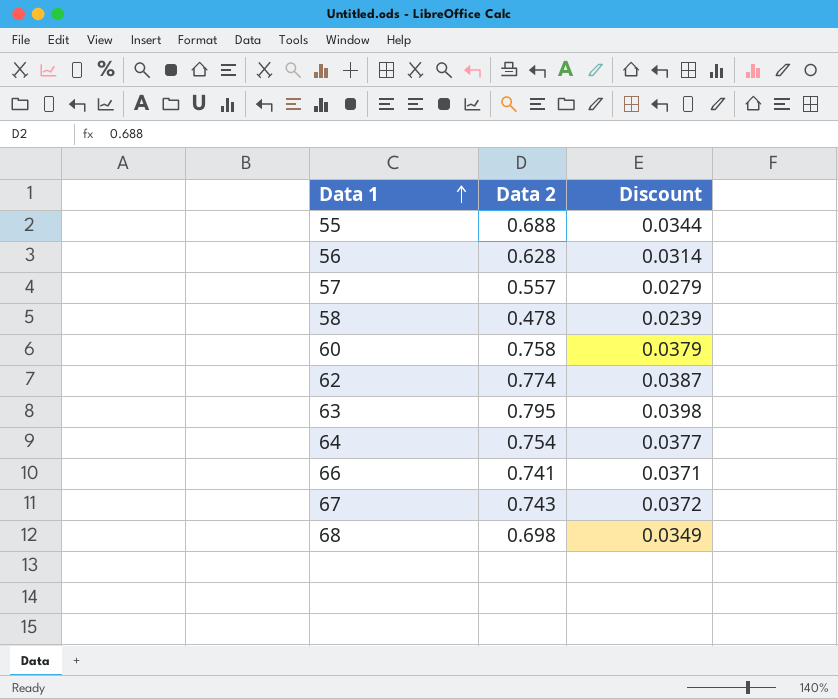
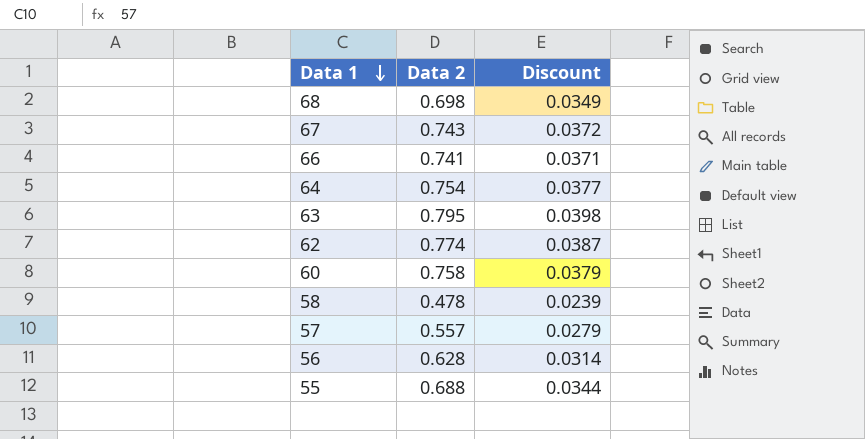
row order: Data 1 ascending -> Data 1 descending

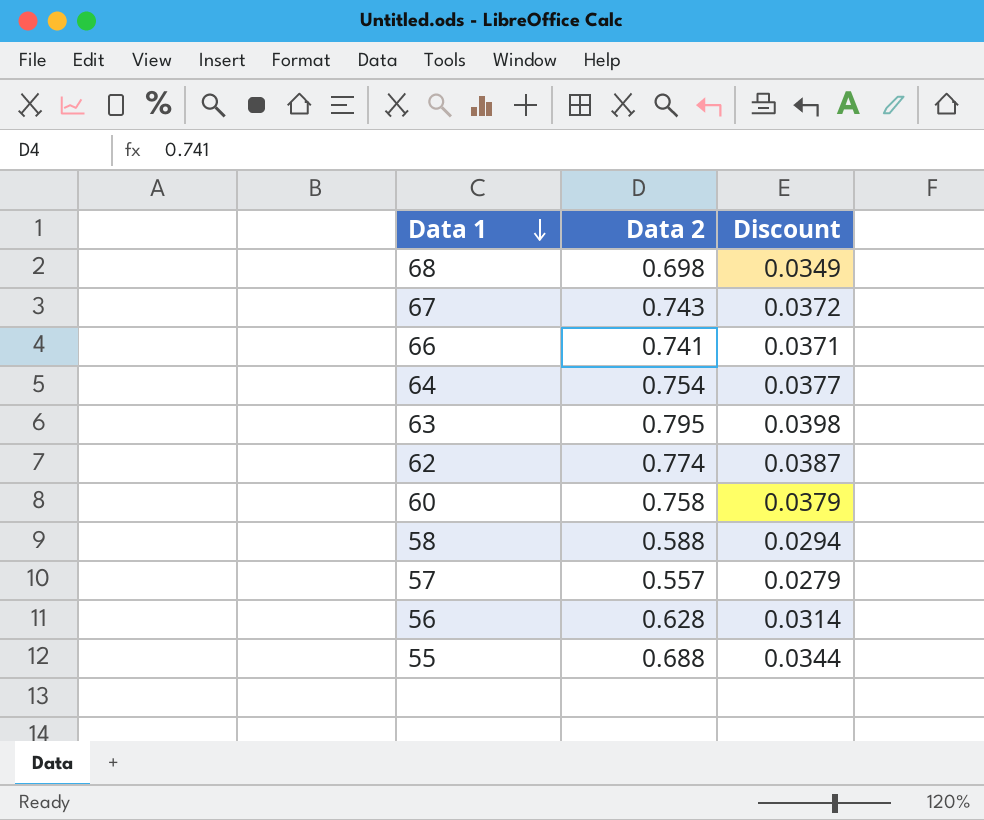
58 | Data 2: 0.478 -> 0.588
58 | Discount: 0.0239 -> 0.0294

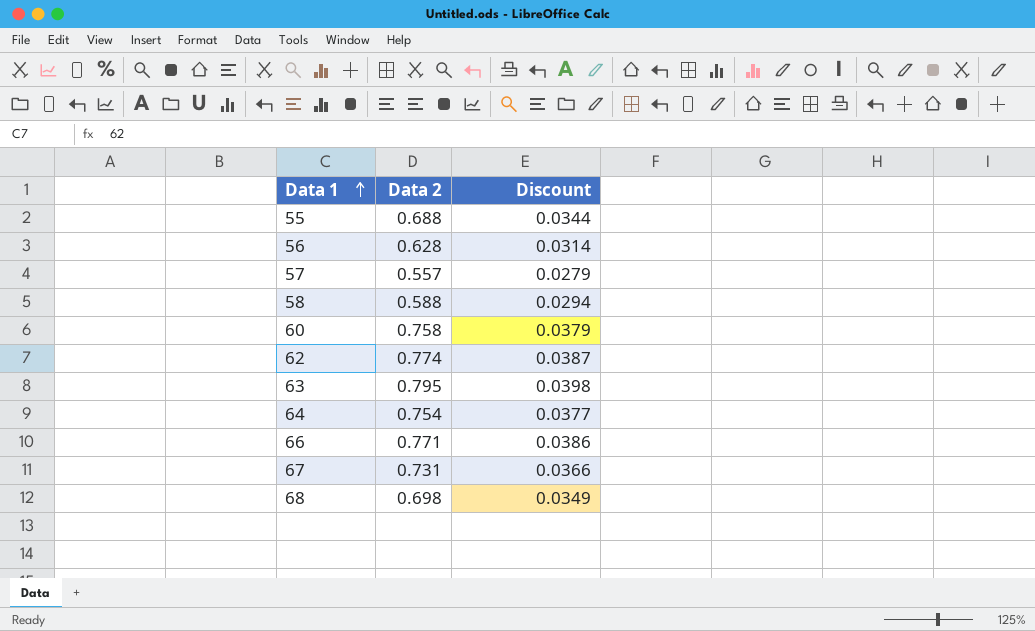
row order: Data 1 descending -> Data 1 ascending
66 | Data 2: 0.741 -> 0.771
66 | Discount: 0.0371 -> 0.0386
67 | Data 2: 0.743 -> 0.731
67 | Discount: 0.0372 -> 0.0366

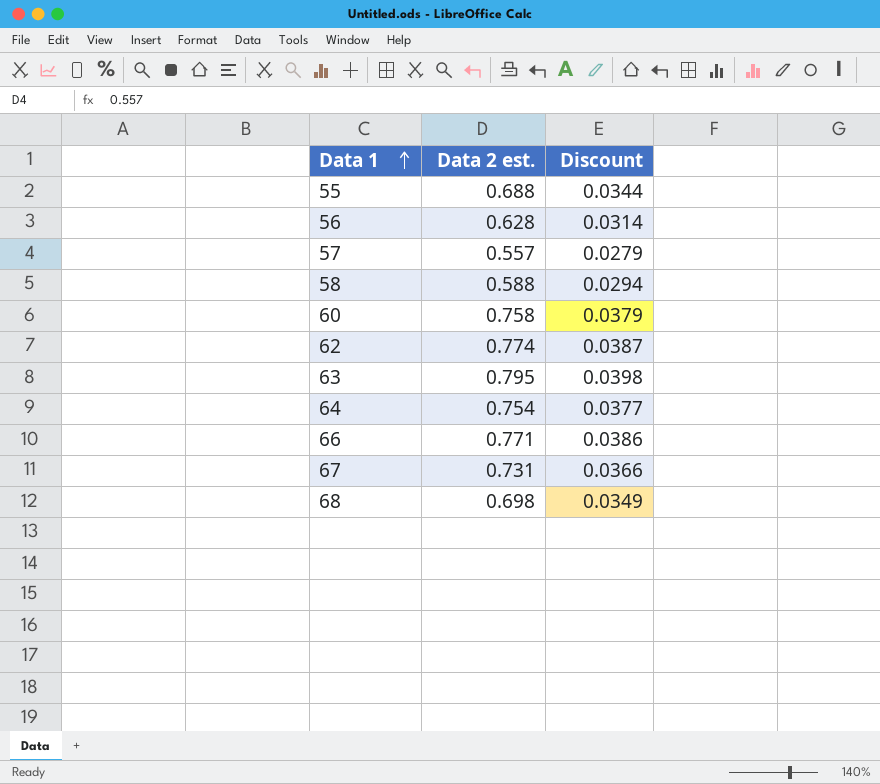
column name: Data 2 -> Data 2 est.

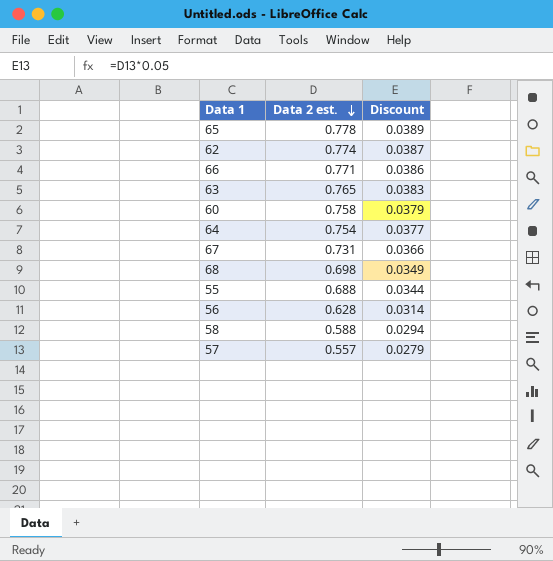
row order: Data 1 ascending -> Data 2 est. descending
row 65: none -> 0.778 | 0.0389
63 | Data 2 est.: 0.795 -> 0.765
63 | Discount: 0.0398 -> 0.0383

